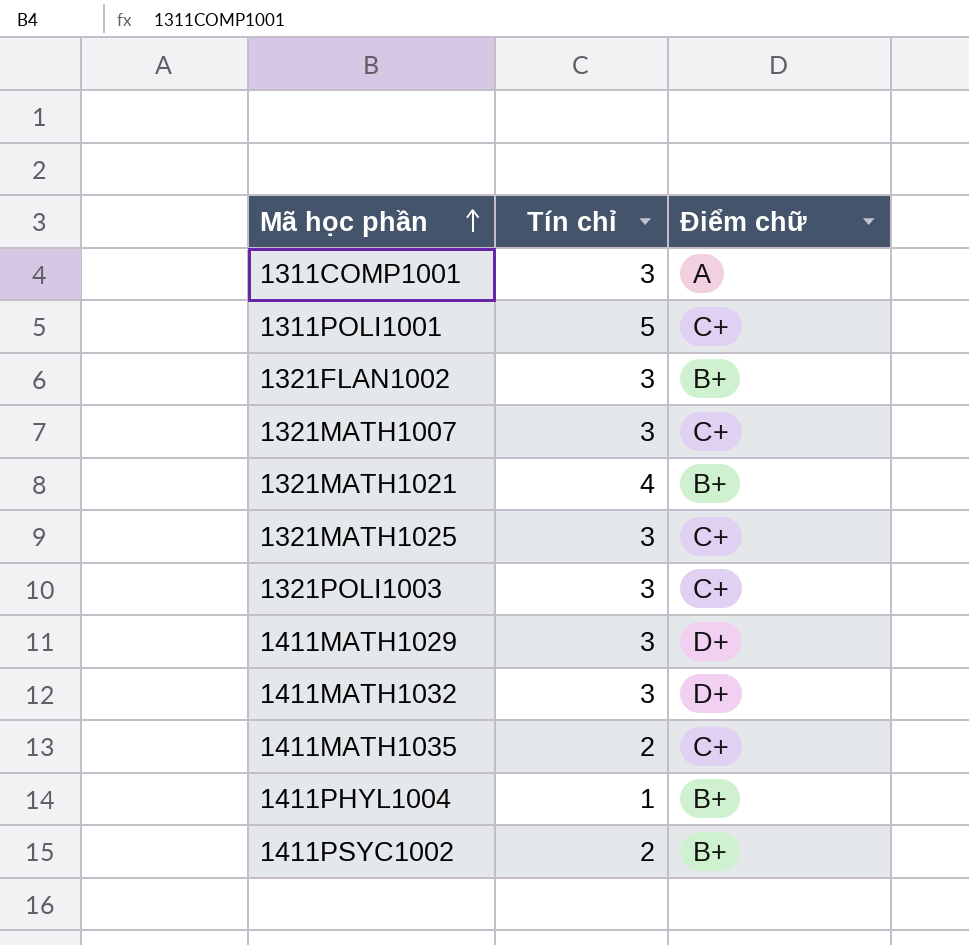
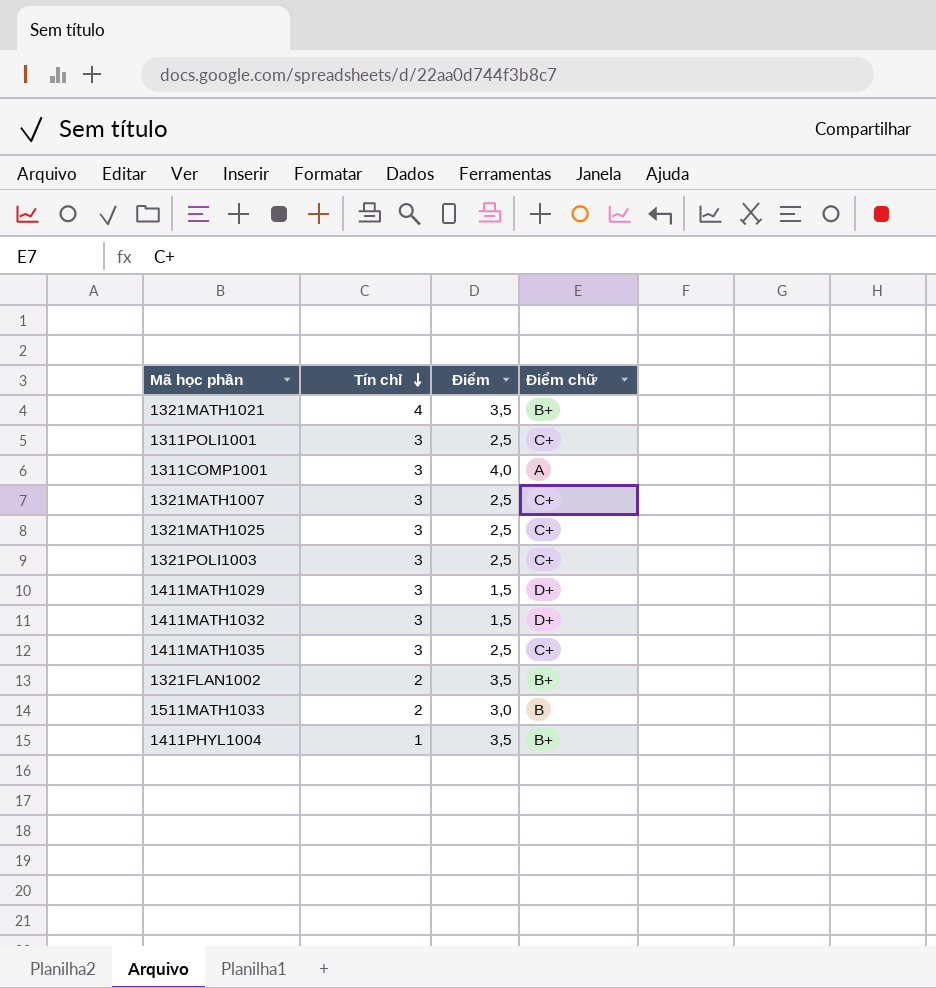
row order: Mã học phần ascending -> Tín chỉ descending
column Điểm | position: none -> 3
row 1411PSYC1002: 2 | B+ -> none
1311POLI1001 | Tín chỉ: 5 -> 3
1411MATH1035 | Tín chỉ: 2 -> 3
1321FLAN1002 | Tín chỉ: 3 -> 2
row 1511MATH1033: none -> 2 | 3,0 | B

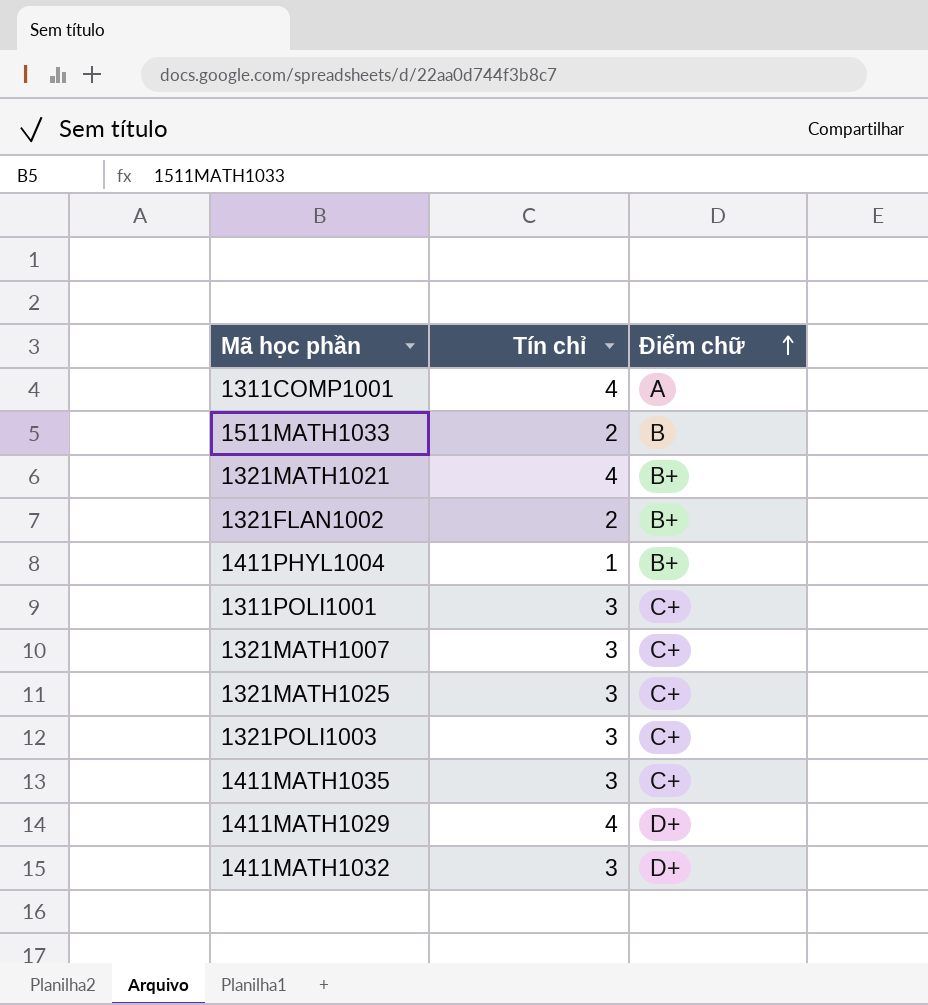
row order: Tín chỉ descending -> Điểm chữ ascending
column Điểm | position: 3 -> none
1311COMP1001 | Tín chỉ: 3 -> 4
1411MATH1029 | Tín chỉ: 3 -> 4

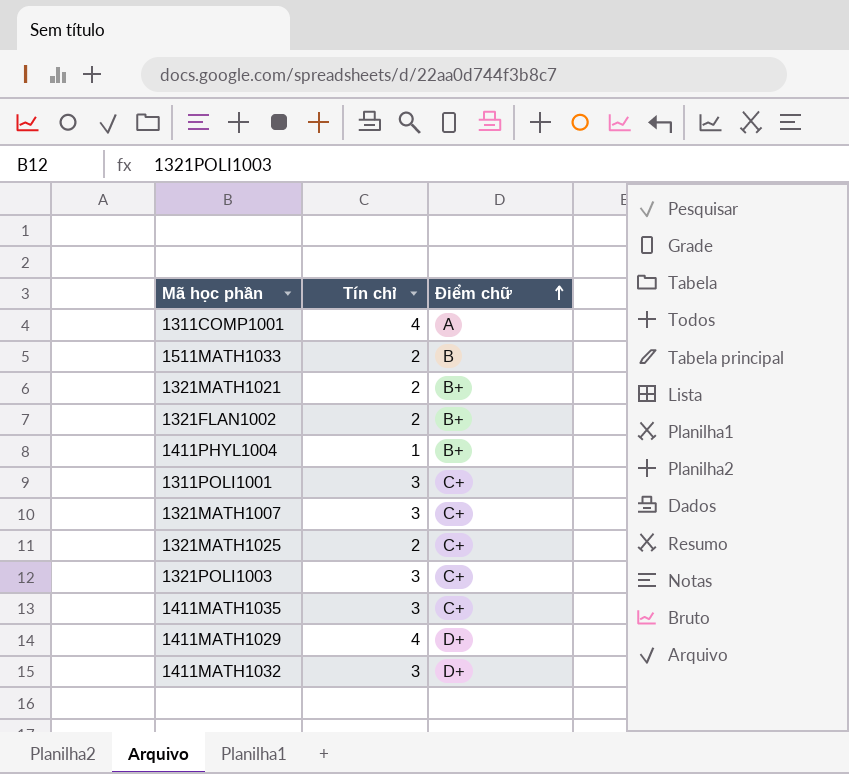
1321MATH1021 | Tín chỉ: 4 -> 2
1321MATH1025 | Tín chỉ: 3 -> 2

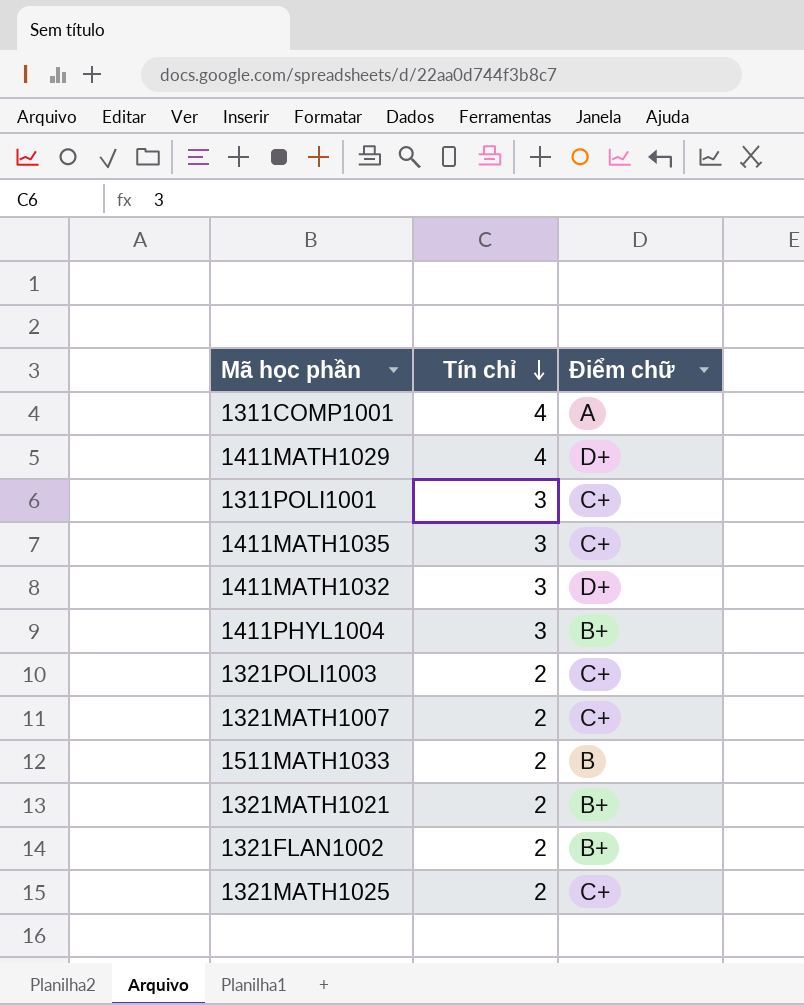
row order: Điểm chữ ascending -> Tín chỉ descending
1411PHYL1004 | Tín chỉ: 1 -> 3
1321POLI1003 | Tín chỉ: 3 -> 2
1321MATH1007 | Tín chỉ: 3 -> 2

